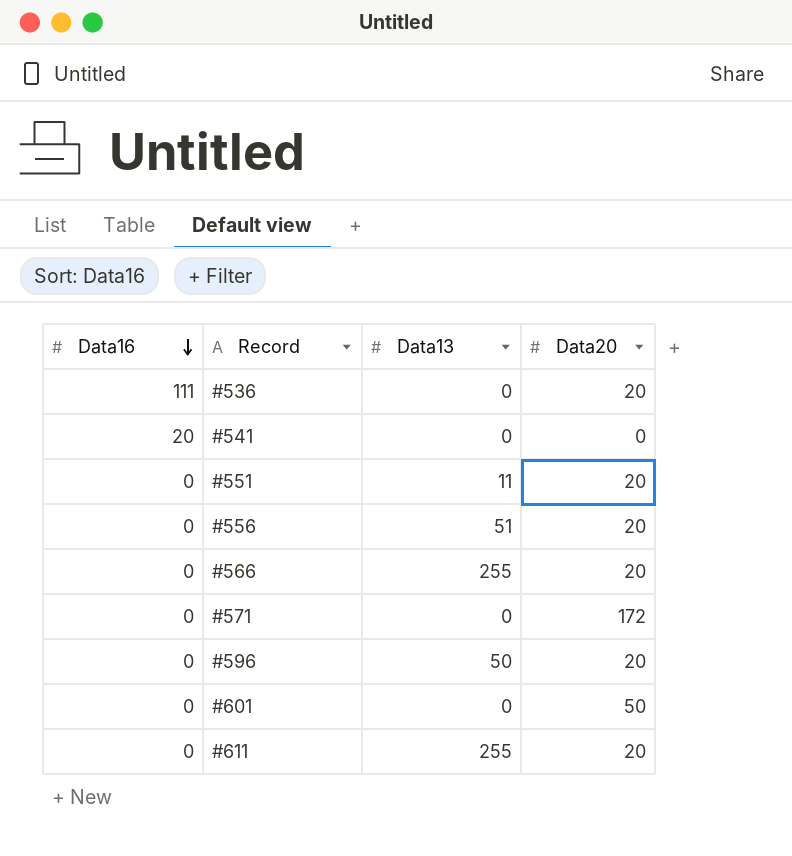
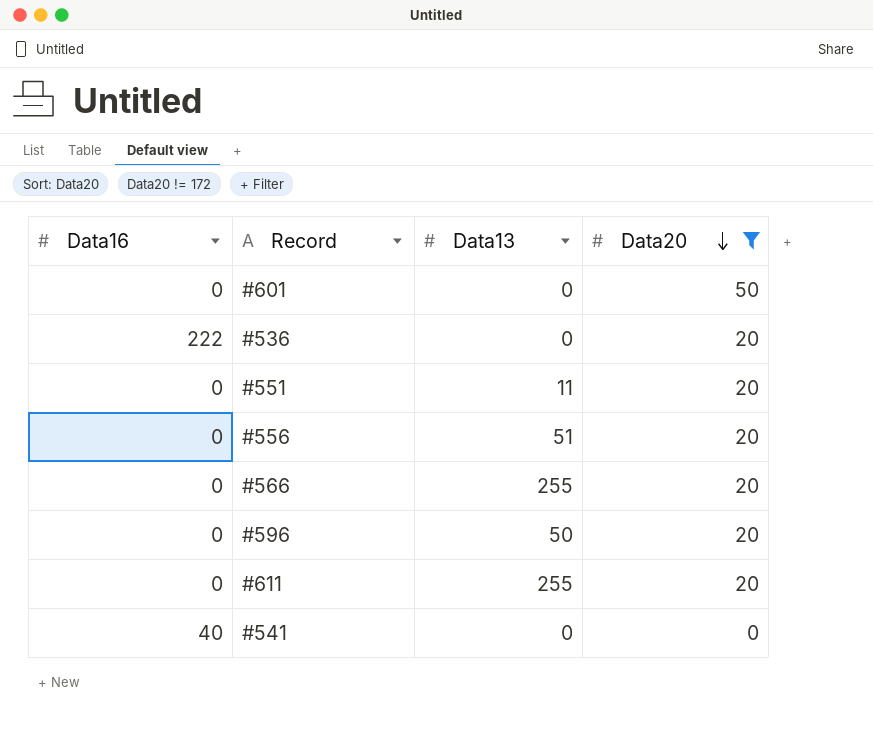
filter: none -> Data20 != 172
row order: Data16 descending -> Data20 descending
#536 | Data16: 111 -> 222
#541 | Data16: 20 -> 40

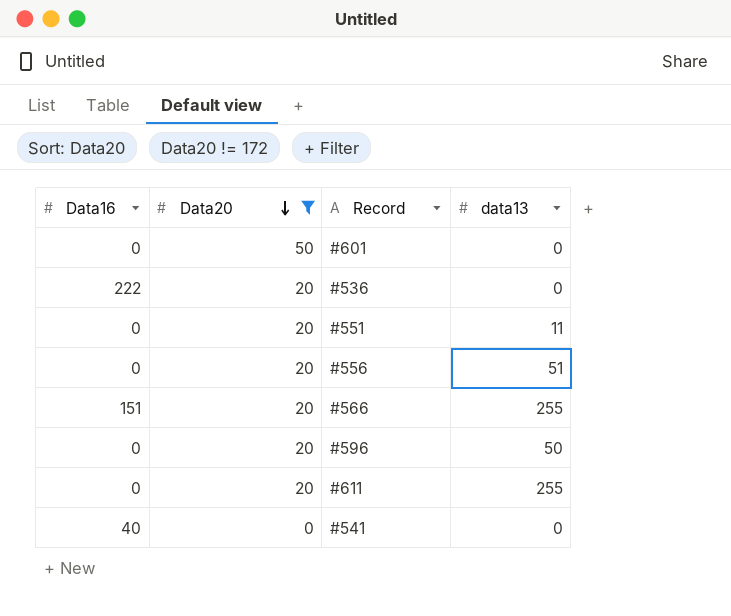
column Data20 | position: 4 -> 2
column name: Data13 -> data13
#566 | Data16: 0 -> 151

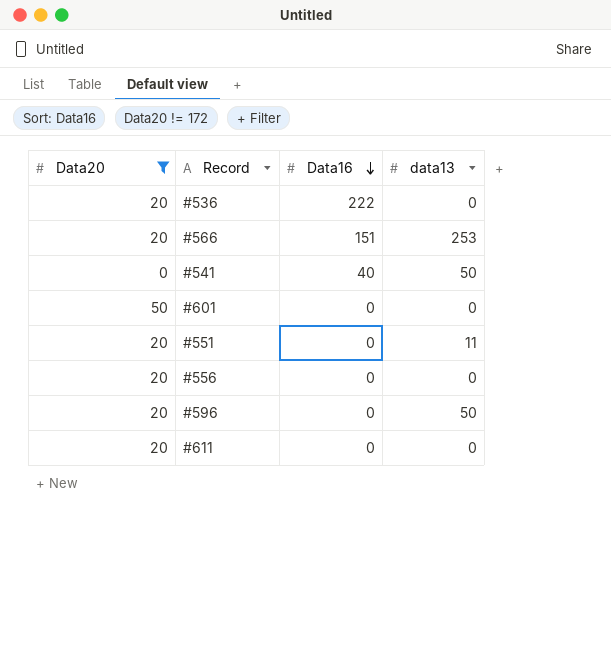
row order: Data20 descending -> Data16 descending
column Data16 | position: 1 -> 3
#566 | data13: 255 -> 253
#541 | data13: 0 -> 50
#556 | data13: 51 -> 0
#611 | data13: 255 -> 0

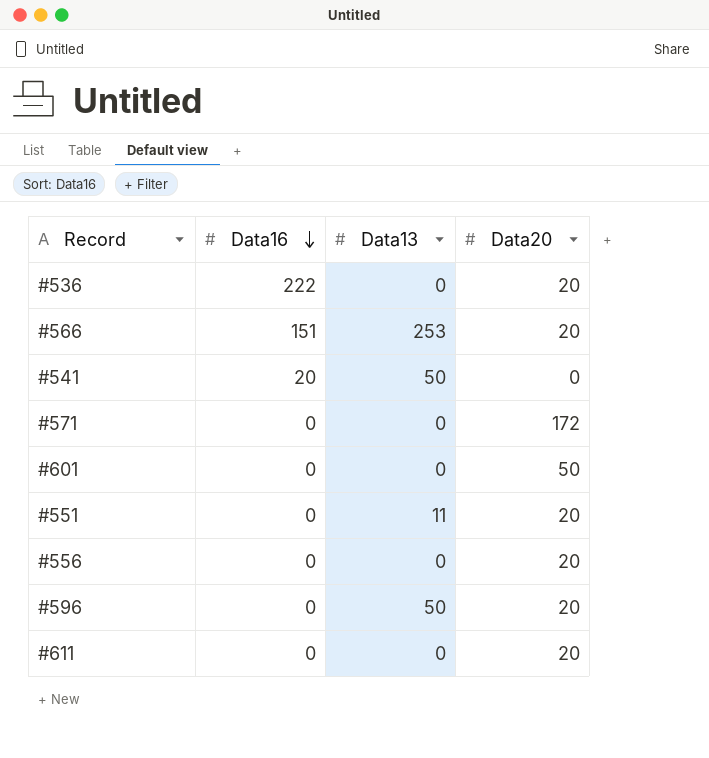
filter: Data20 != 172 -> none
column name: data13 -> Data13
column Data20 | position: 1 -> 4
#541 | Data16: 40 -> 20

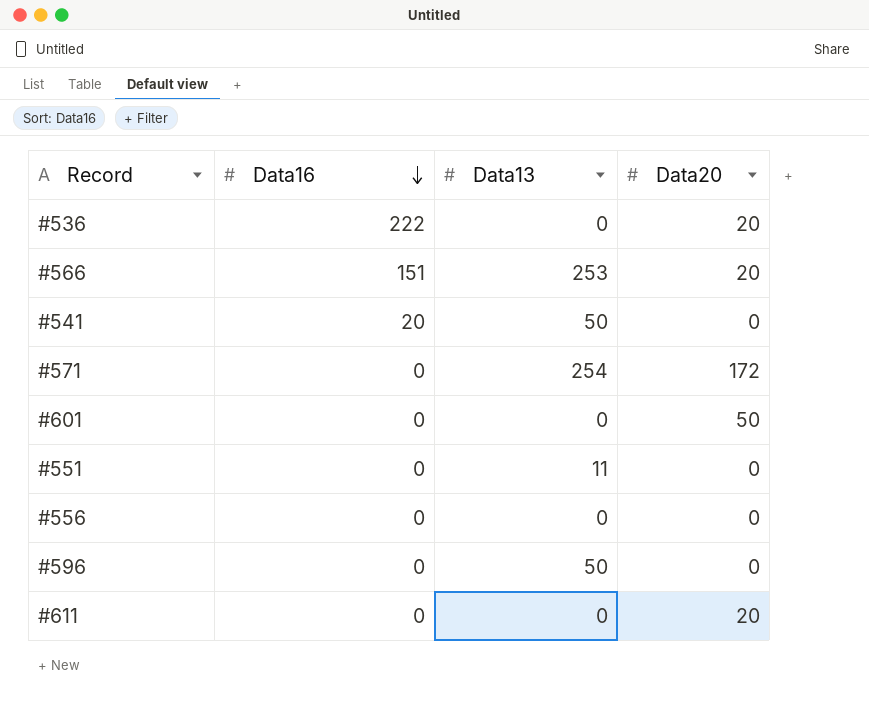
#571 | Data13: 0 -> 254
#551 | Data20: 20 -> 0
#556 | Data20: 20 -> 0
#596 | Data20: 20 -> 0

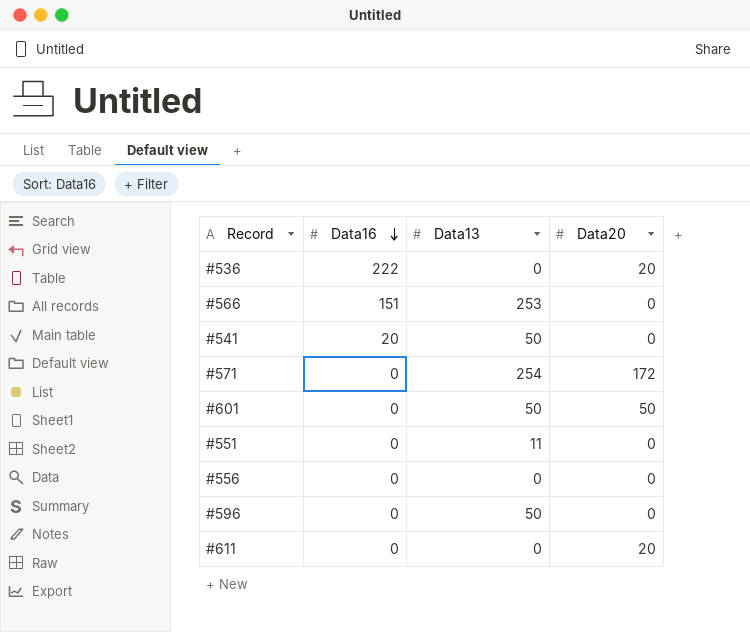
#566 | Data20: 20 -> 0
#601 | Data13: 0 -> 50

